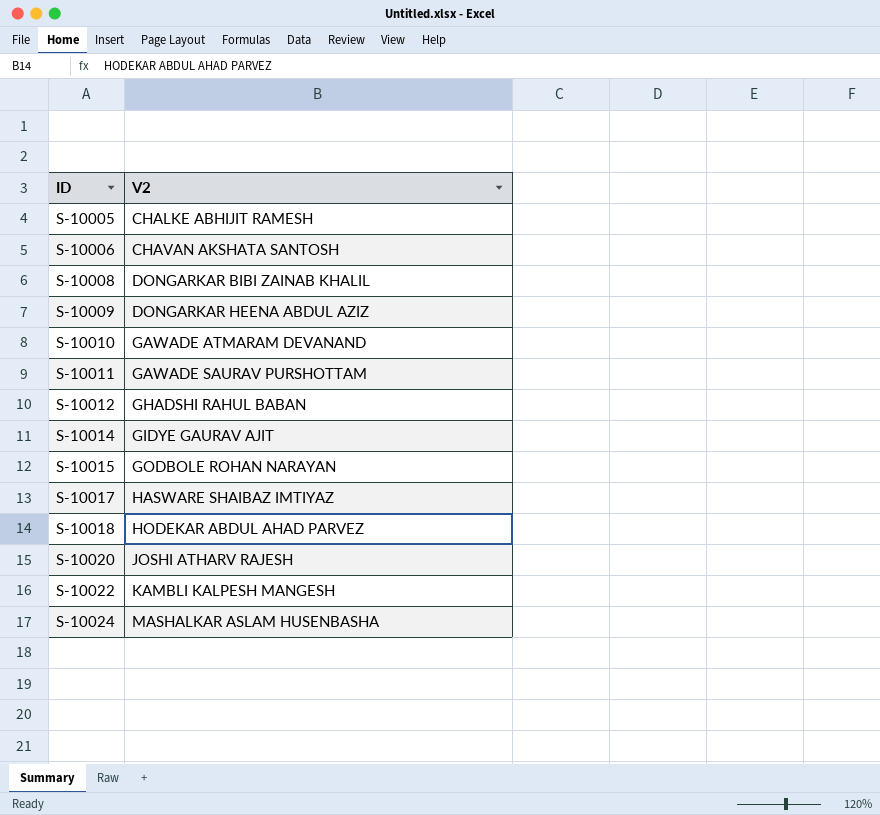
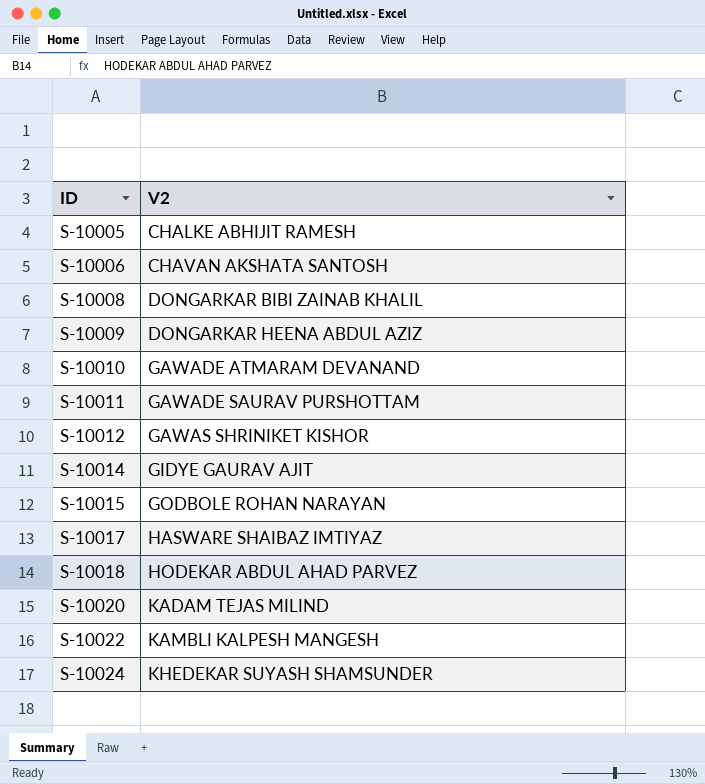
S-10012 | V2: GHADSHI RAHUL BABAN -> GAWAS SHRINIKET KISHOR
S-10020 | V2: JOSHI ATHARV RAJESH -> KADAM TEJAS MILIND
S-10024 | V2: MASHALKAR ASLAM HUSENBASHA -> KHEDEKAR SUYASH SHAMSUNDER

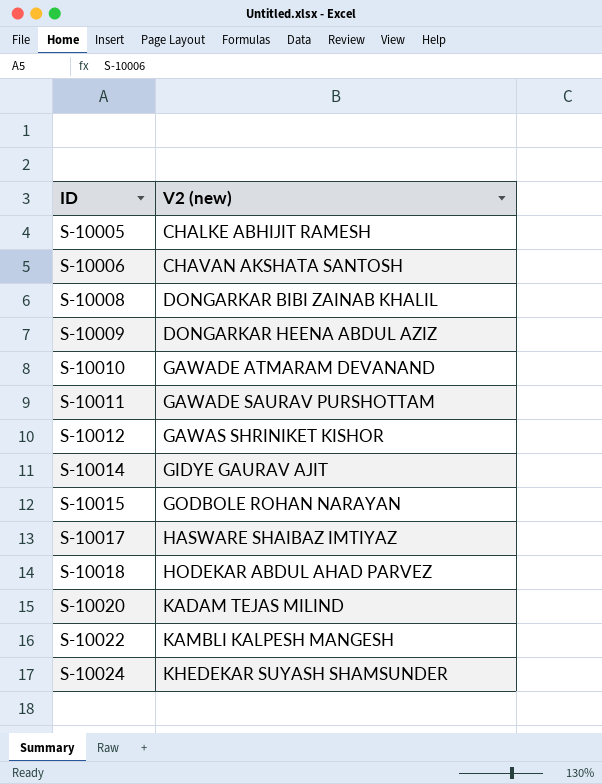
column name: V2 -> V2 (new)

